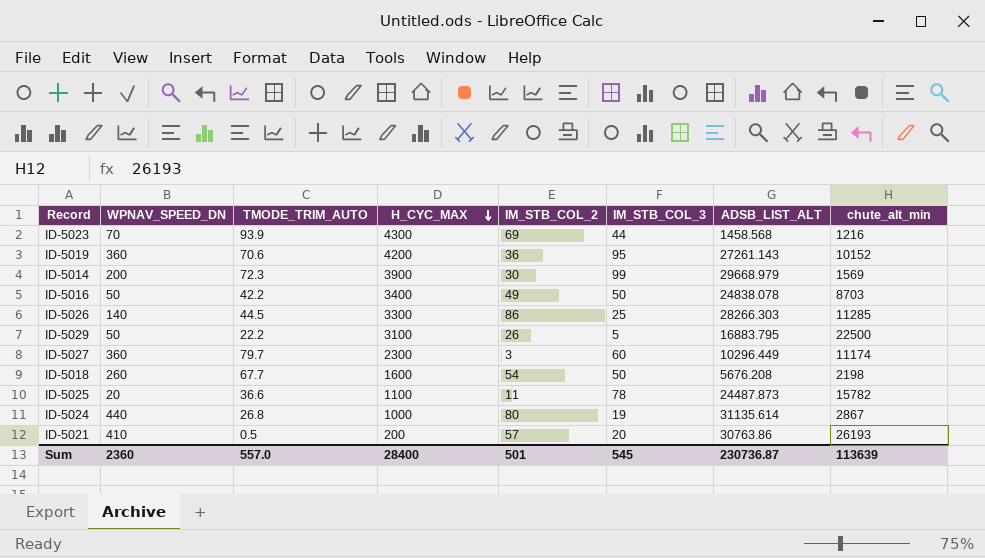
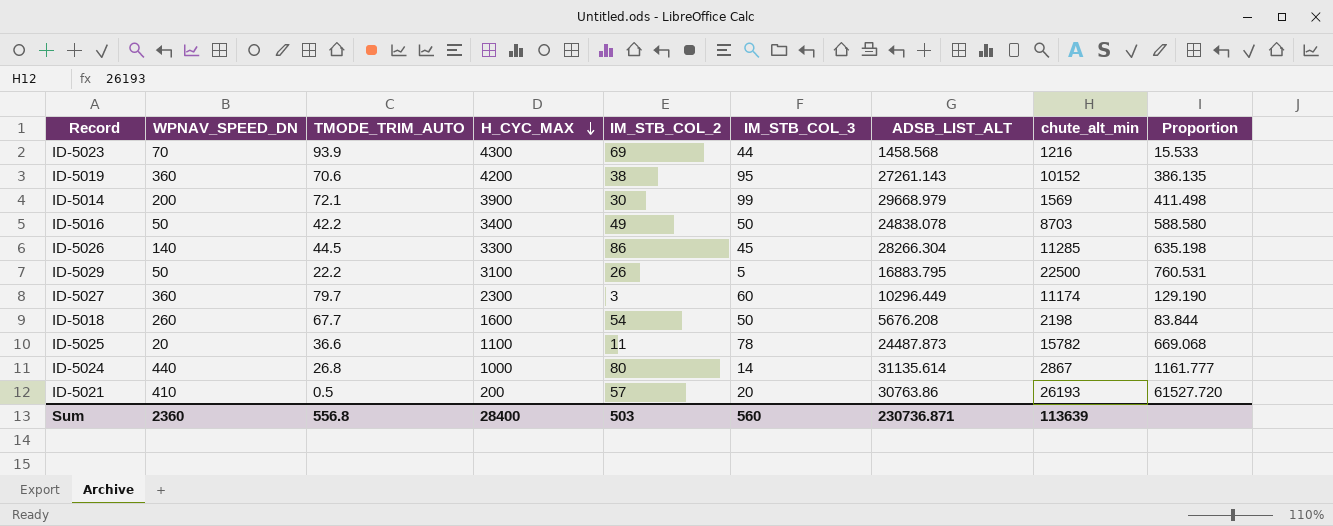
column Proportion | formula: none -> [ADSB_LIST_ALT] / [TMODE_TRIM_AUTO]
ID-5019 | IM_STB_COL_2: 36 -> 38
ID-5014 | TMODE_TRIM_AUTO: 72.3 -> 72.1
ID-5026 | IM_STB_COL_3: 25 -> 45
ID-5026 | ADSB_LIST_ALT: 28266.303 -> 28266.304
ID-5024 | IM_STB_COL_3: 19 -> 14
Sum | TMODE_TRIM_AUTO: 557.0 -> 556.8
Sum | IM_STB_COL_2: 501 -> 503
Sum | IM_STB_COL_3: 545 -> 560
Sum | ADSB_LIST_ALT: 230736.87 -> 230736.871

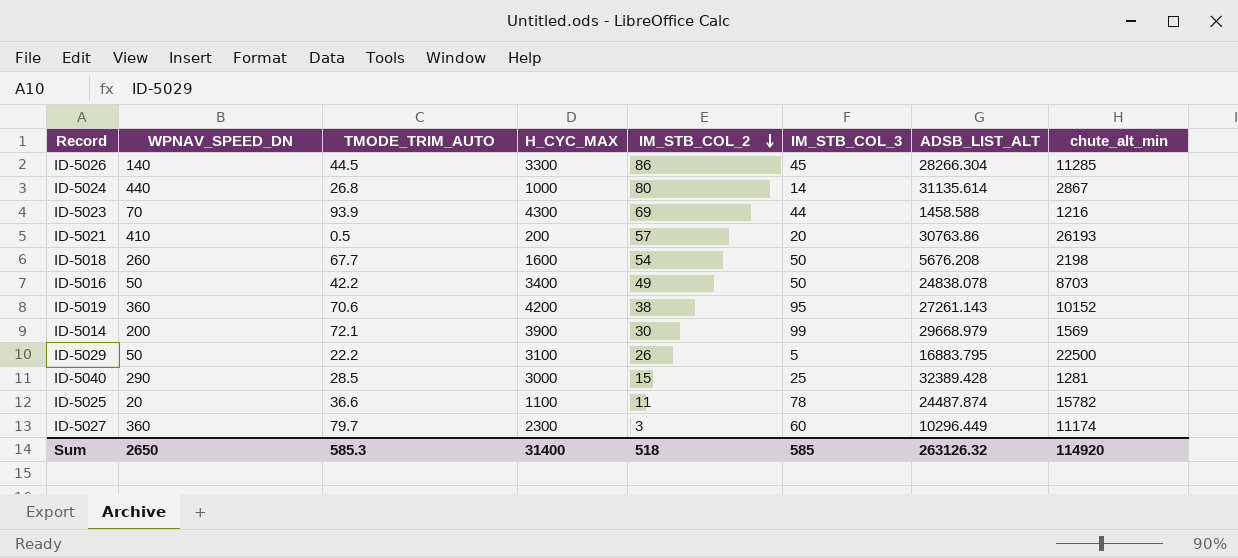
row order: H_CYC_MAX descending -> IM_STB_COL_2 descending
column Proportion | formula: [ADSB_LIST_ALT] / [TMODE_TRIM_AUTO] -> none
ID-5023 | ADSB_LIST_ALT: 1458.568 -> 1458.588
row ID-5040: none -> 290 | 28.5 | 3000 | 15 | 25 | 32389.428 | 1281
ID-5025 | ADSB_LIST_ALT: 24487.873 -> 24487.874
Sum | WPNAV_SPEED_DN: 2360 -> 2650
Sum | TMODE_TRIM_AUTO: 556.8 -> 585.3
Sum | H_CYC_MAX: 28400 -> 31400
Sum | IM_STB_COL_2: 503 -> 518
Sum | IM_STB_COL_3: 560 -> 585
Sum | ADSB_LIST_ALT: 230736.871 -> 263126.32
Sum | chute_alt_min: 113639 -> 114920

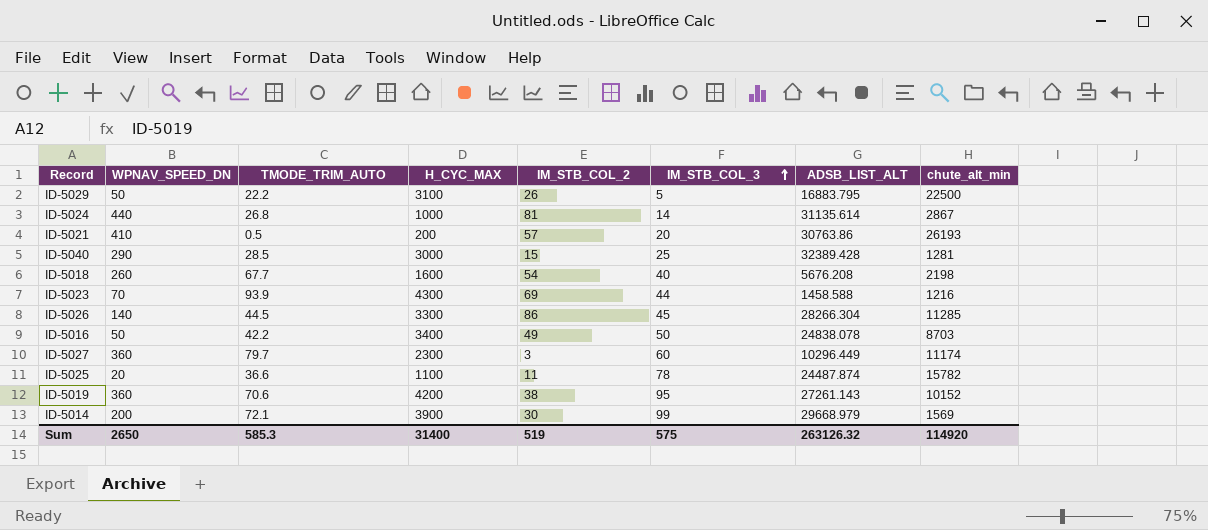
row order: IM_STB_COL_2 descending -> IM_STB_COL_3 ascending
ID-5024 | IM_STB_COL_2: 80 -> 81
ID-5018 | IM_STB_COL_3: 50 -> 40
Sum | IM_STB_COL_2: 518 -> 519
Sum | IM_STB_COL_3: 585 -> 575

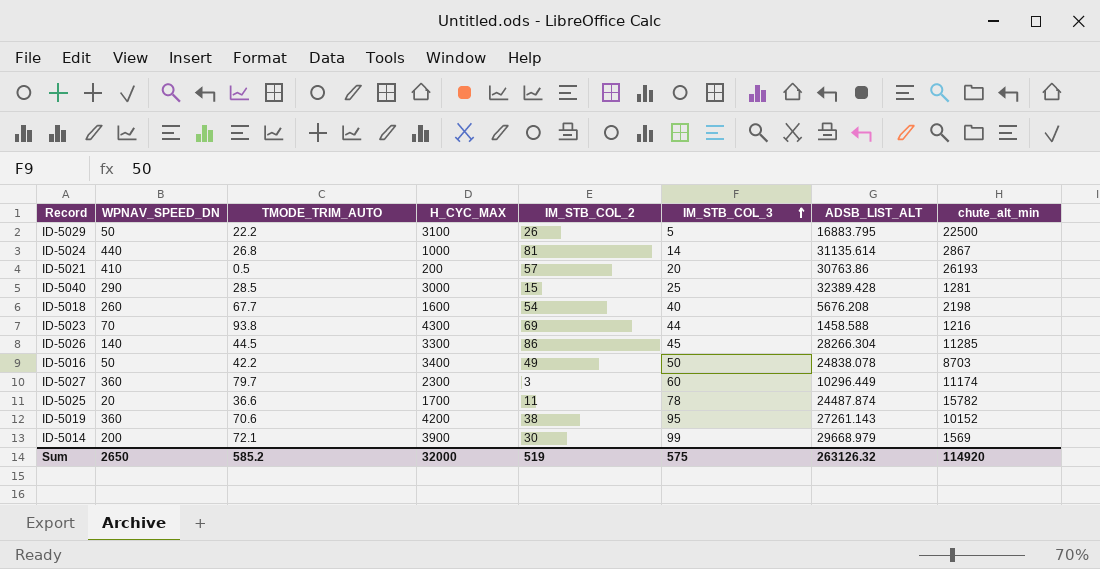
ID-5023 | TMODE_TRIM_AUTO: 93.9 -> 93.8
ID-5025 | H_CYC_MAX: 1100 -> 1700
Sum | TMODE_TRIM_AUTO: 585.3 -> 585.2
Sum | H_CYC_MAX: 31400 -> 32000

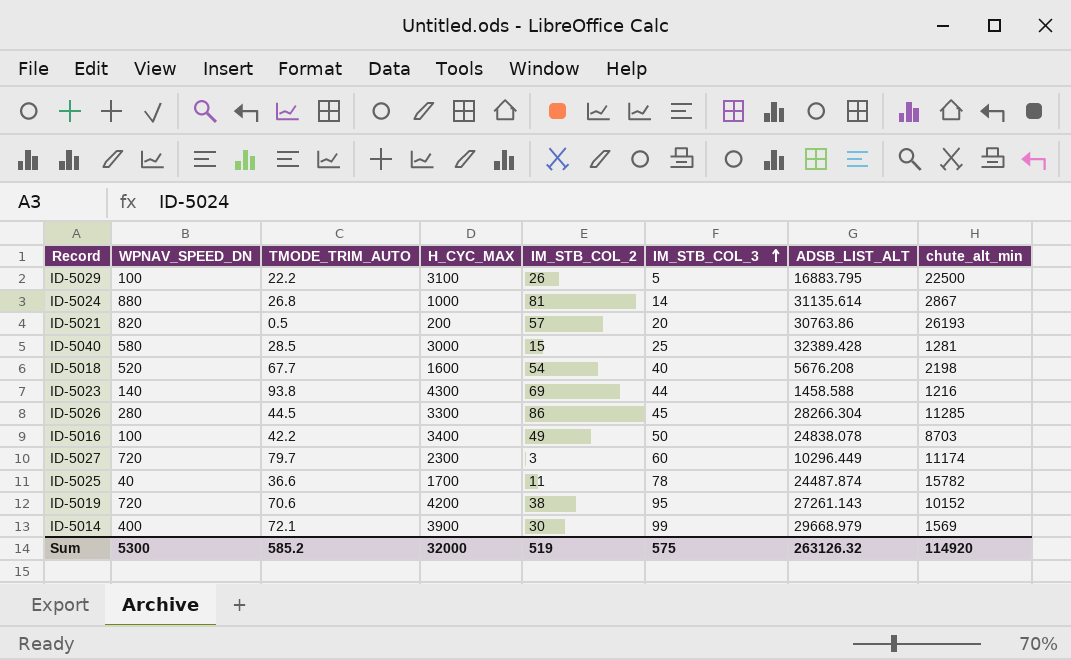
ID-5029 | WPNAV_SPEED_DN: 50 -> 100
ID-5024 | WPNAV_SPEED_DN: 440 -> 880
ID-5021 | WPNAV_SPEED_DN: 410 -> 820
ID-5040 | WPNAV_SPEED_DN: 290 -> 580
ID-5018 | WPNAV_SPEED_DN: 260 -> 520
ID-5023 | WPNAV_SPEED_DN: 70 -> 140
ID-5026 | WPNAV_SPEED_DN: 140 -> 280
ID-5016 | WPNAV_SPEED_DN: 50 -> 100
ID-5027 | WPNAV_SPEED_DN: 360 -> 720
ID-5025 | WPNAV_SPEED_DN: 20 -> 40
ID-5019 | WPNAV_SPEED_DN: 360 -> 720
ID-5014 | WPNAV_SPEED_DN: 200 -> 400
Sum | WPNAV_SPEED_DN: 2650 -> 5300

